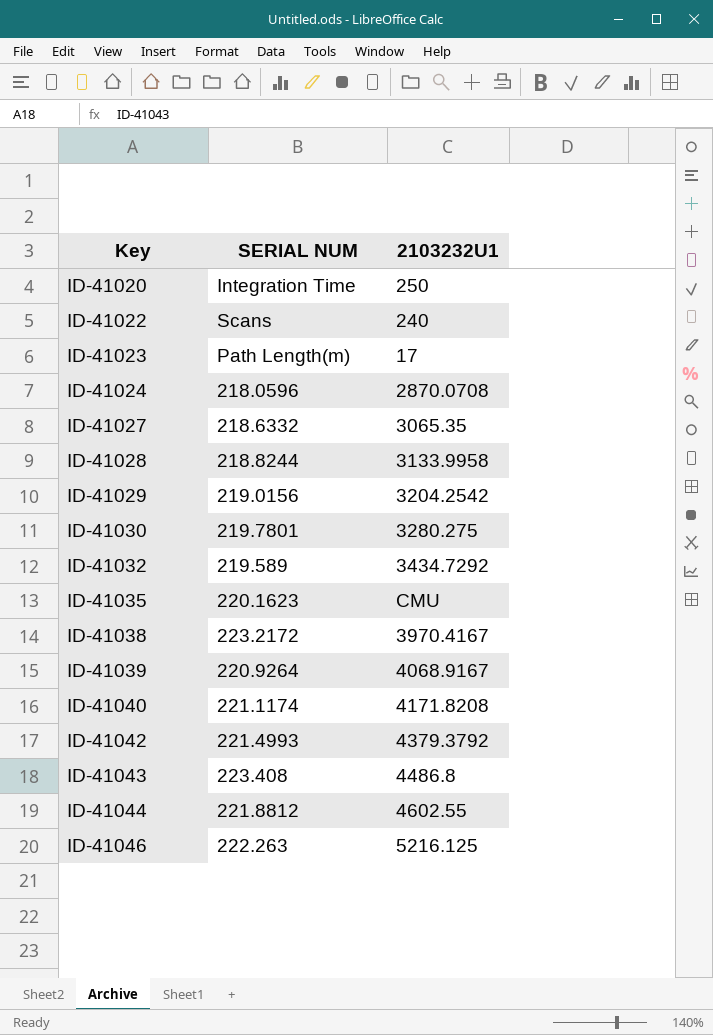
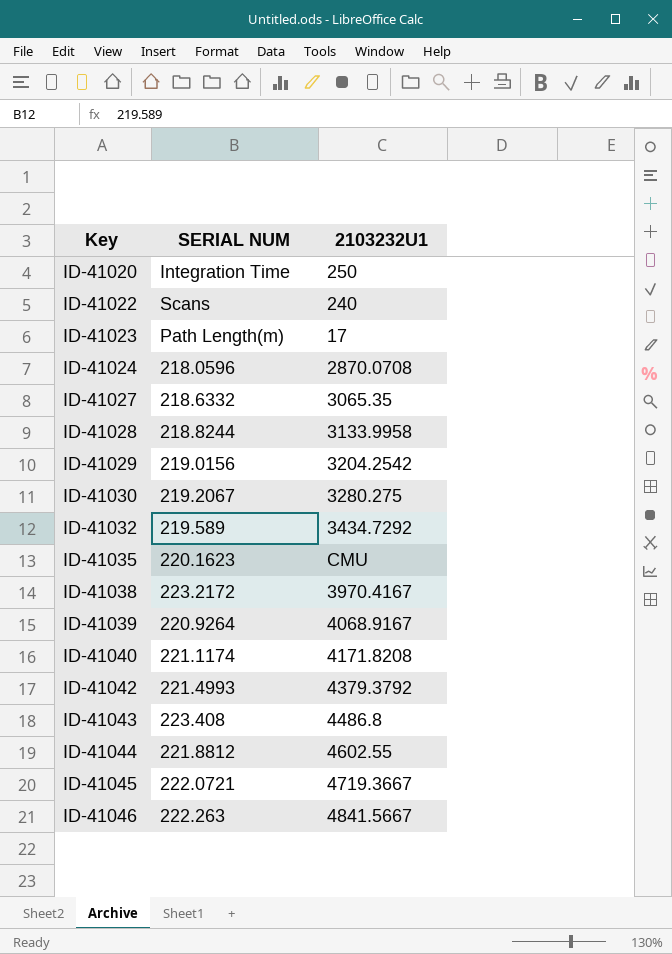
ID-41030 | SERIAL NUM: 219.7801 -> 219.2067
row ID-41045: none -> 222.0721 | 4719.3667
ID-41046 | 2103232U1: 5216.125 -> 4841.5667

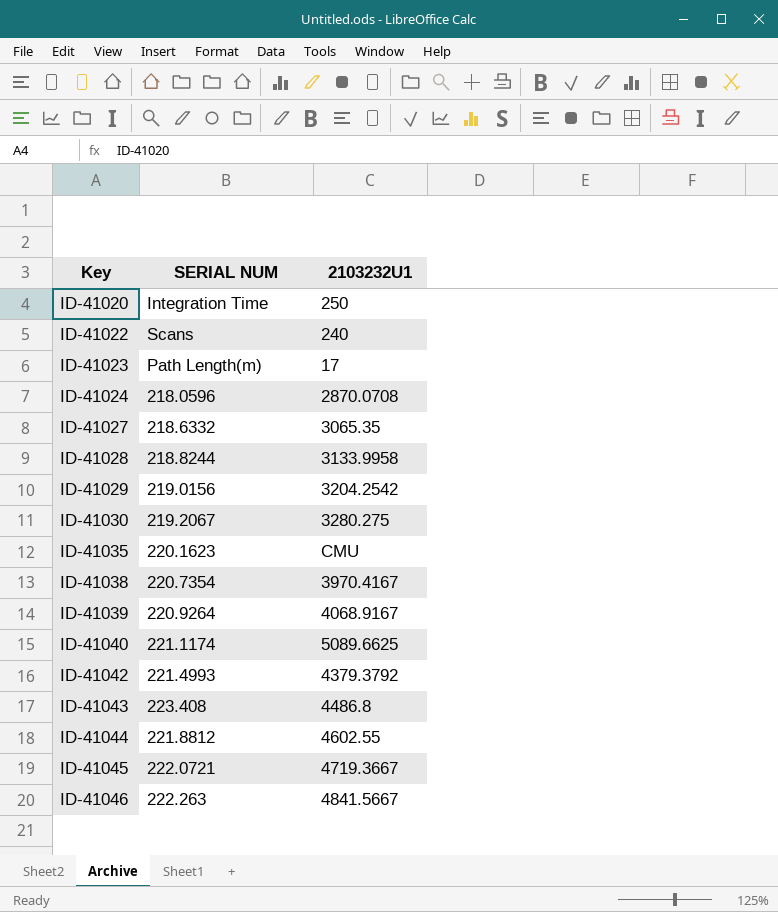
row ID-41032: 219.589 | 3434.7292 -> none
ID-41038 | SERIAL NUM: 223.2172 -> 220.7354
ID-41040 | 2103232U1: 4171.8208 -> 5089.6625

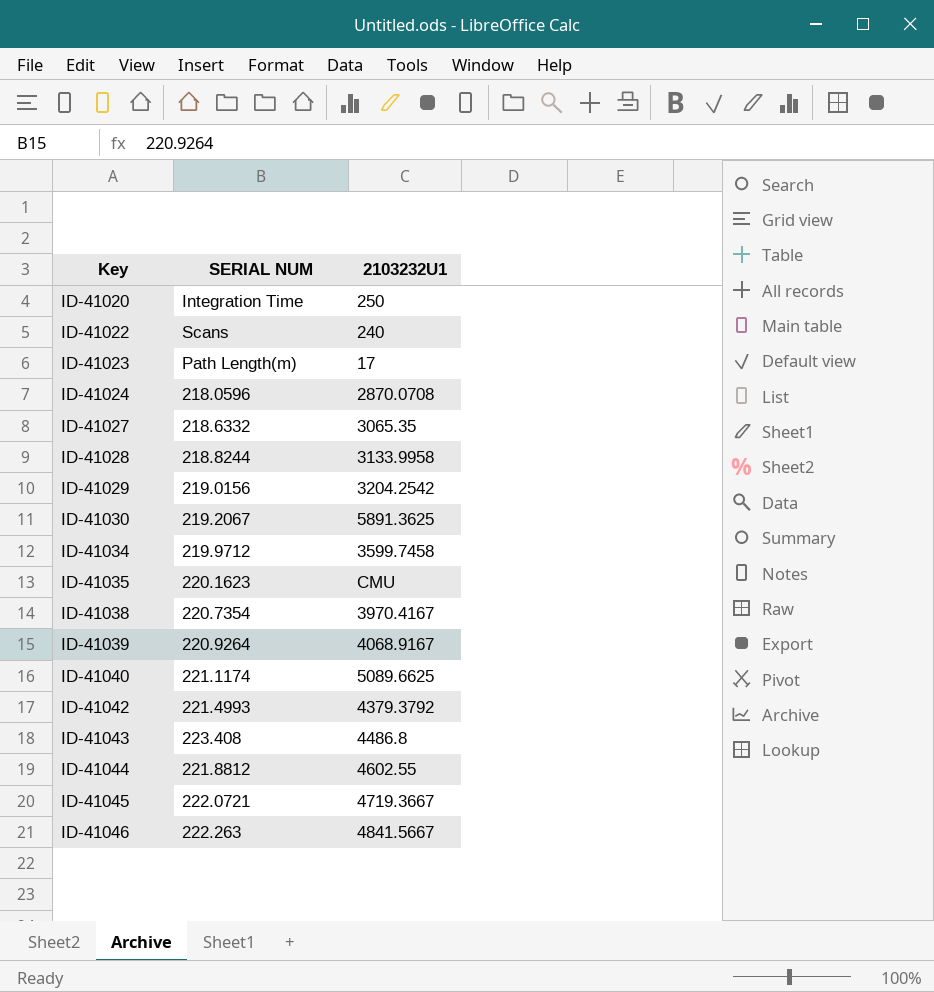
ID-41030 | 2103232U1: 3280.275 -> 5891.3625
row ID-41034: none -> 219.9712 | 3599.7458

